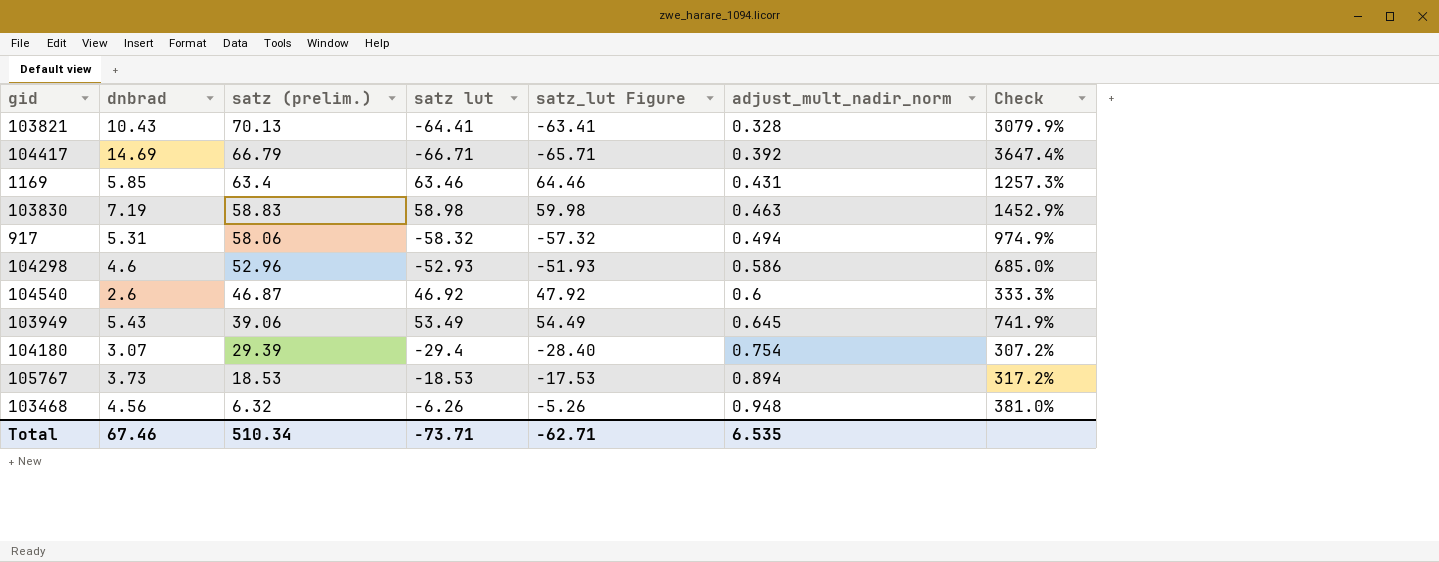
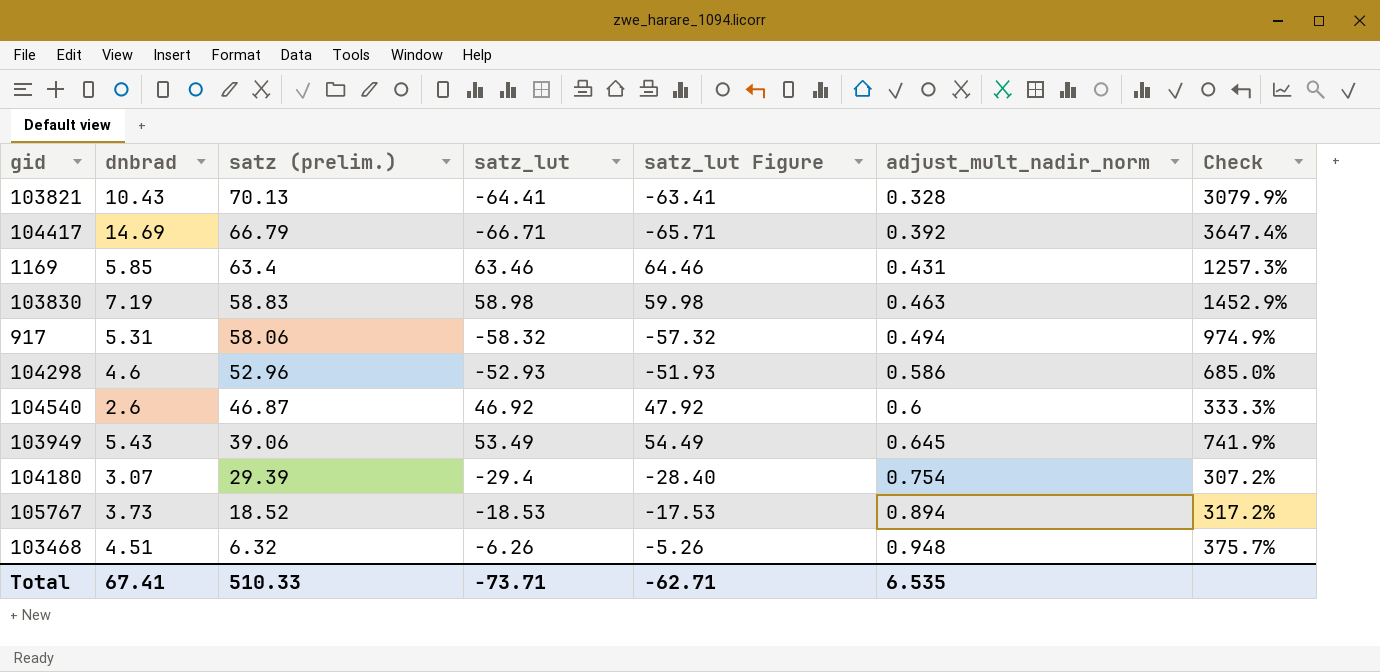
column name: satz lut -> satz_lut
105767 | satz (prelim.): 18.53 -> 18.52
103468 | dnbrad: 4.56 -> 4.51
103468 | Check: 381.0% -> 375.7%
Total | dnbrad: 67.46 -> 67.41
Total | satz (prelim.): 510.34 -> 510.33

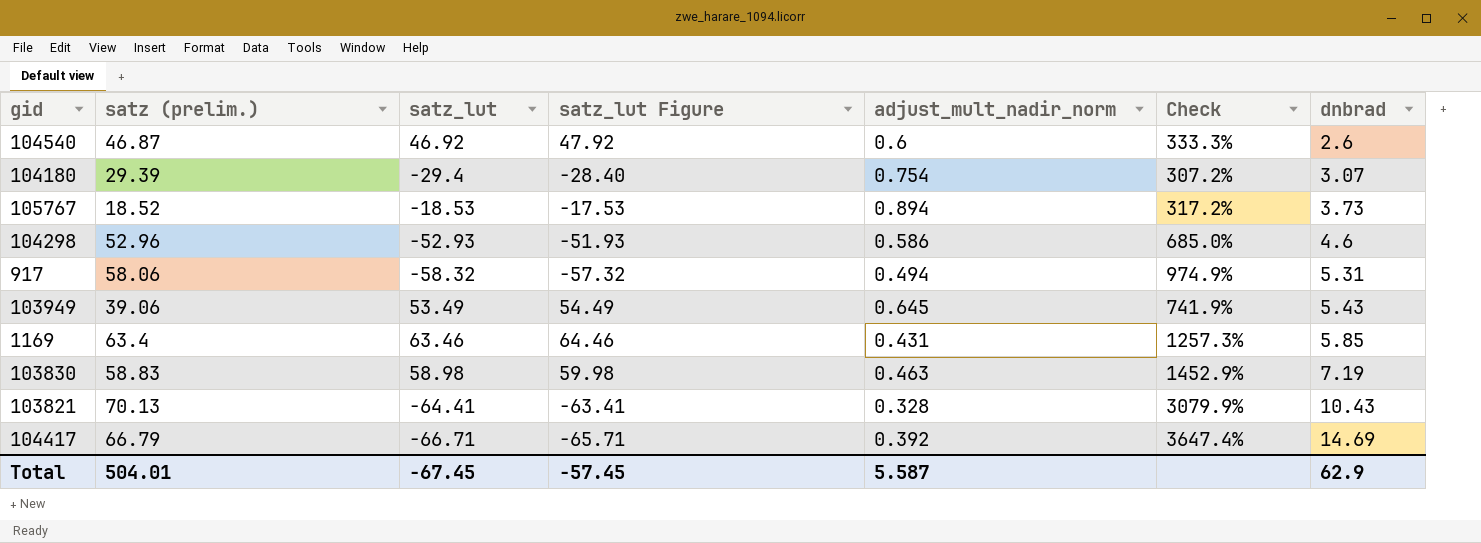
row order: satz (prelim.) descending -> dnbrad ascending
column dnbrad | position: 2 -> 7
row 103468: 4.51 | 6.32 | -6.26 | -5.26 | 0.948 | 375.7% -> none
Total | satz (prelim.): 510.33 -> 504.01
Total | satz_lut: -73.71 -> -67.45
Total | satz_lut Figure: -62.71 -> -57.45
Total | adjust_mult_nadir_norm: 6.535 -> 5.587
Total | dnbrad: 67.41 -> 62.9

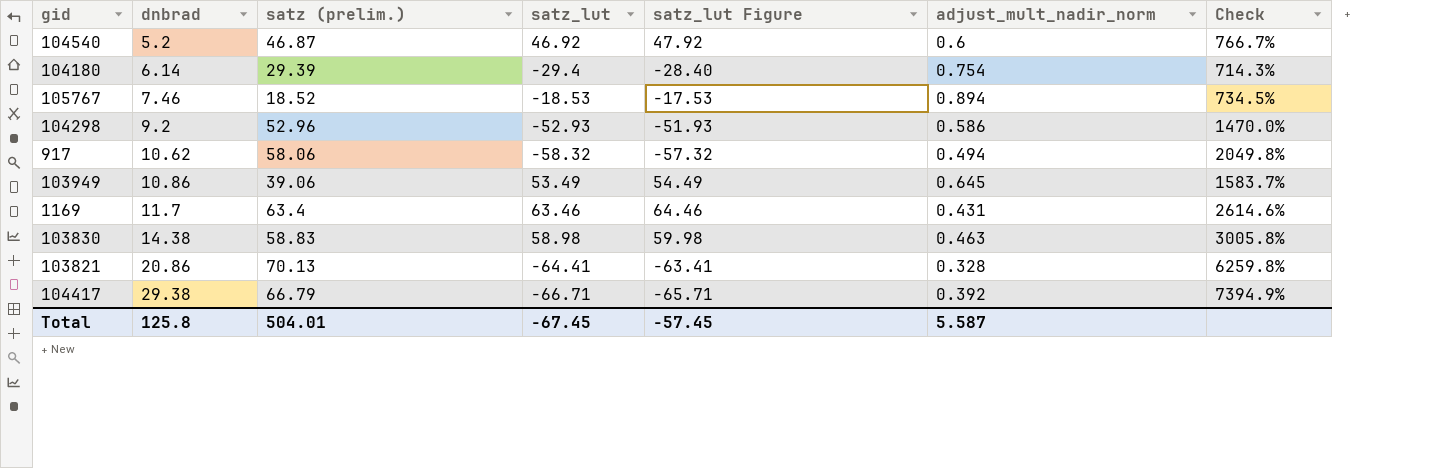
column dnbrad | position: 7 -> 2
104540 | dnbrad: 2.6 -> 5.2
104540 | Check: 333.3% -> 766.7%
104180 | dnbrad: 3.07 -> 6.14
104180 | Check: 307.2% -> 714.3%
105767 | dnbrad: 3.73 -> 7.46
105767 | Check: 317.2% -> 734.5%
104298 | dnbrad: 4.6 -> 9.2
104298 | Check: 685.0% -> 1470.0%
917 | dnbrad: 5.31 -> 10.62
917 | Check: 974.9% -> 2049.8%
103949 | dnbrad: 5.43 -> 10.86
103949 | Check: 741.9% -> 1583.7%
1169 | dnbrad: 5.85 -> 11.7
1169 | Check: 1257.3% -> 2614.6%
103830 | dnbrad: 7.19 -> 14.38
103830 | Check: 1452.9% -> 3005.8%
103821 | dnbrad: 10.43 -> 20.86
103821 | Check: 3079.9% -> 6259.8%
104417 | dnbrad: 14.69 -> 29.38
104417 | Check: 3647.4% -> 7394.9%
Total | dnbrad: 62.9 -> 125.8

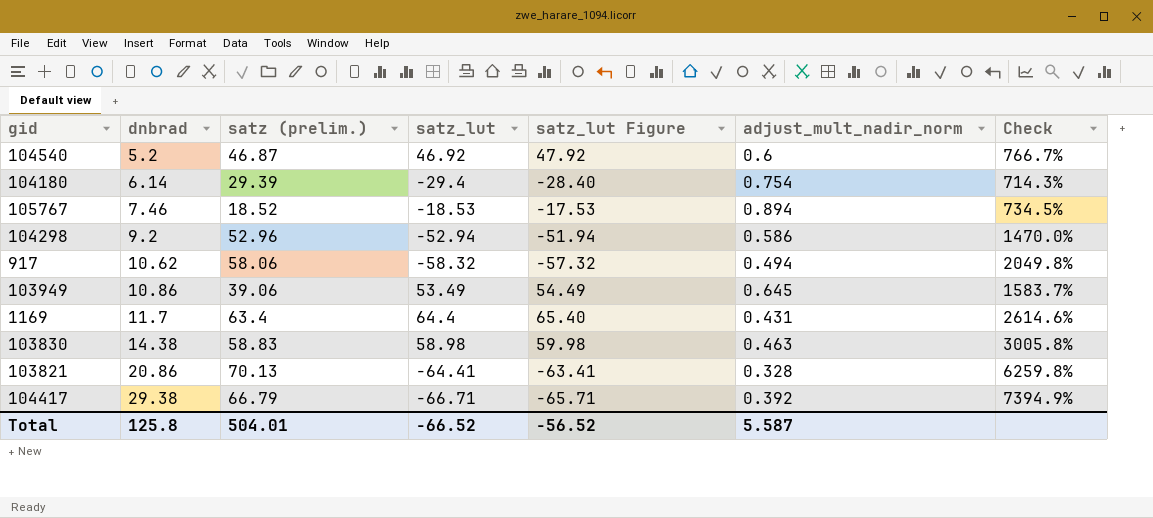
104298 | satz_lut: -52.93 -> -52.94
104298 | satz_lut Figure: -51.93 -> -51.94
1169 | satz_lut: 63.46 -> 64.4
1169 | satz_lut Figure: 64.46 -> 65.40
Total | satz_lut: -67.45 -> -66.52
Total | satz_lut Figure: -57.45 -> -56.52

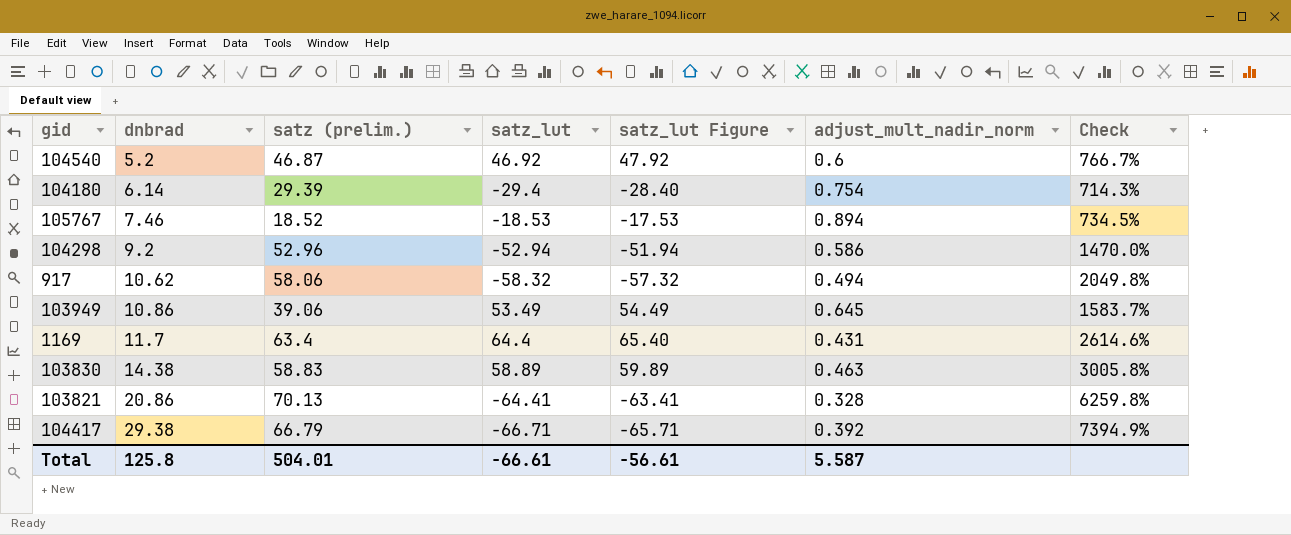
103830 | satz_lut: 58.98 -> 58.89
103830 | satz_lut Figure: 59.98 -> 59.89
Total | satz_lut: -66.52 -> -66.61
Total | satz_lut Figure: -56.52 -> -56.61

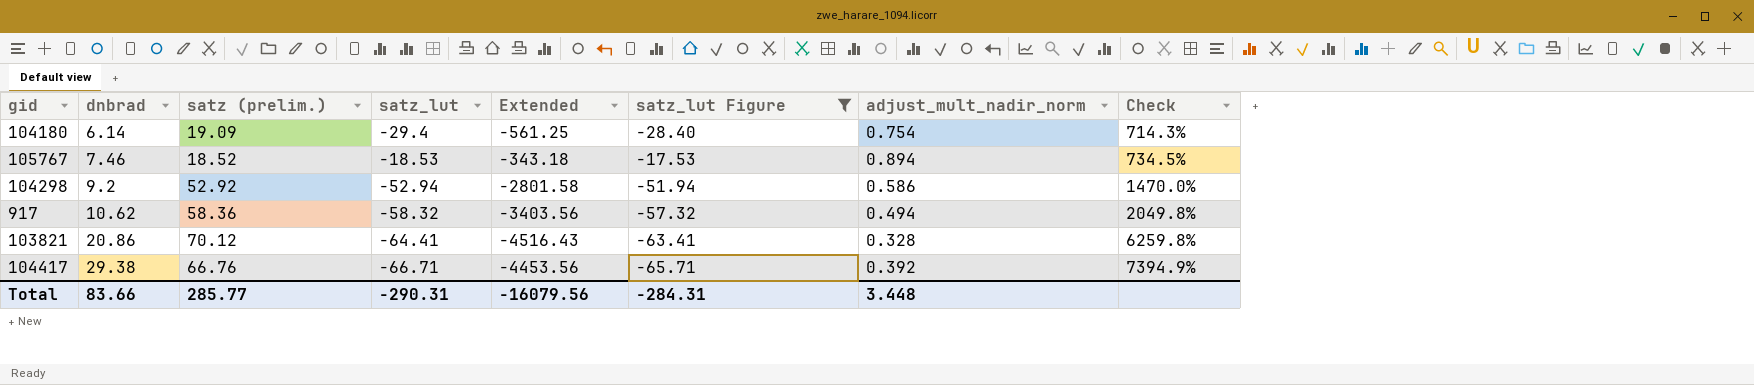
filter: none -> satz_lut Figure <= -17.53
column Extended | formula: none -> [satz (prelim.)] * [satz_lut]
104180 | satz (prelim.): 29.39 -> 19.09
104298 | satz (prelim.): 52.96 -> 52.92
917 | satz (prelim.): 58.06 -> 58.36
103821 | satz (prelim.): 70.13 -> 70.12
104417 | satz (prelim.): 66.79 -> 66.76
Total | dnbrad: 125.8 -> 83.66
Total | satz (prelim.): 504.01 -> 285.77
Total | satz_lut: -66.61 -> -290.31
Total | satz_lut Figure: -56.61 -> -284.31
Total | adjust_mult_nadir_norm: 5.587 -> 3.448

